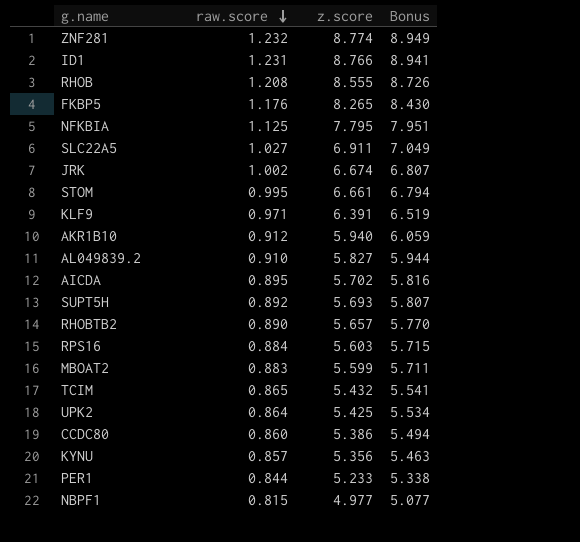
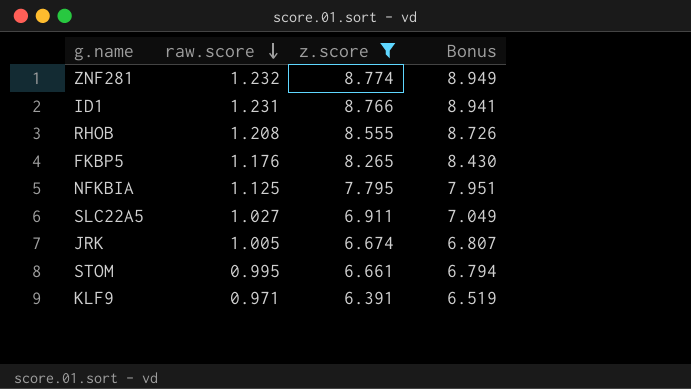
filter: none -> z.score >= 6.391
JRK | raw.score: 1.002 -> 1.005

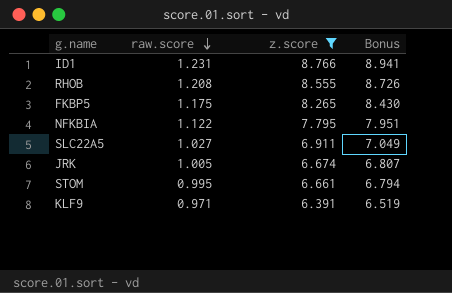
row ZNF281: 1.232 | 8.774 | 8.949 -> none
FKBP5 | raw.score: 1.176 -> 1.175
NFKBIA | raw.score: 1.125 -> 1.122

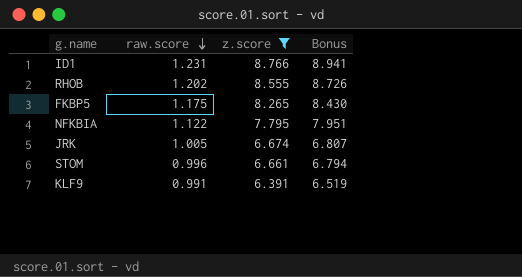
row SLC22A5: 1.027 | 6.911 | 7.049 -> none
RHOB | raw.score: 1.208 -> 1.202
STOM | raw.score: 0.995 -> 0.996
KLF9 | raw.score: 0.971 -> 0.991

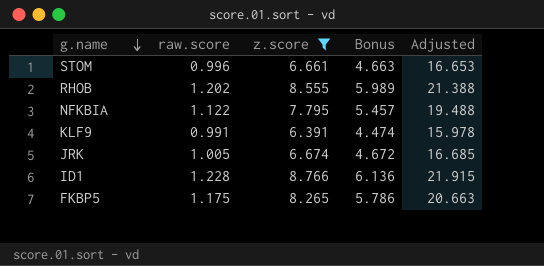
row order: raw.score descending -> g.name descending
column Bonus | formula: [z.score] * 1.02 -> [z.score] * 0.7
column Adjusted | formula: none -> [z.score] * 2.5
ID1 | raw.score: 1.231 -> 1.228

